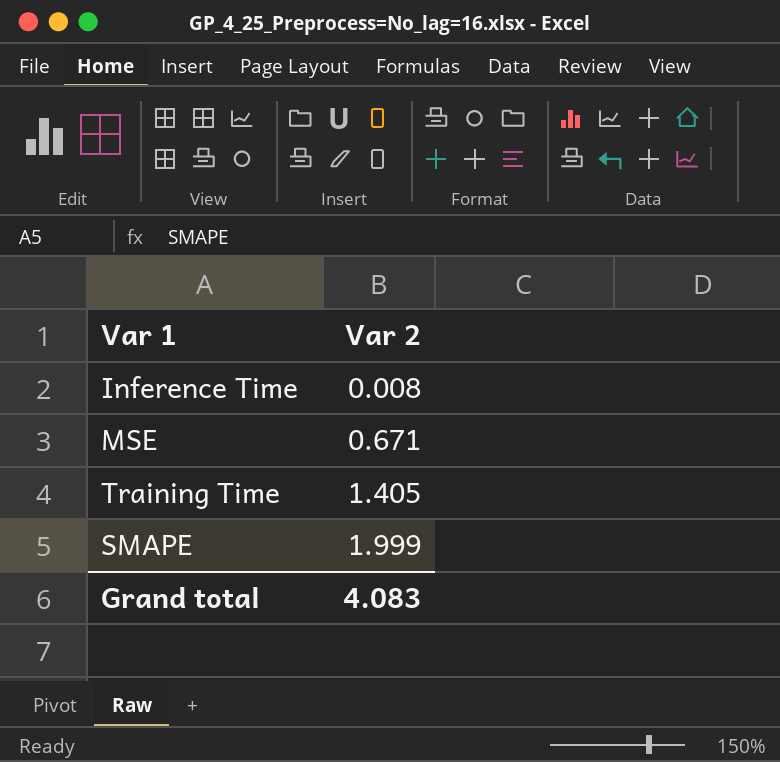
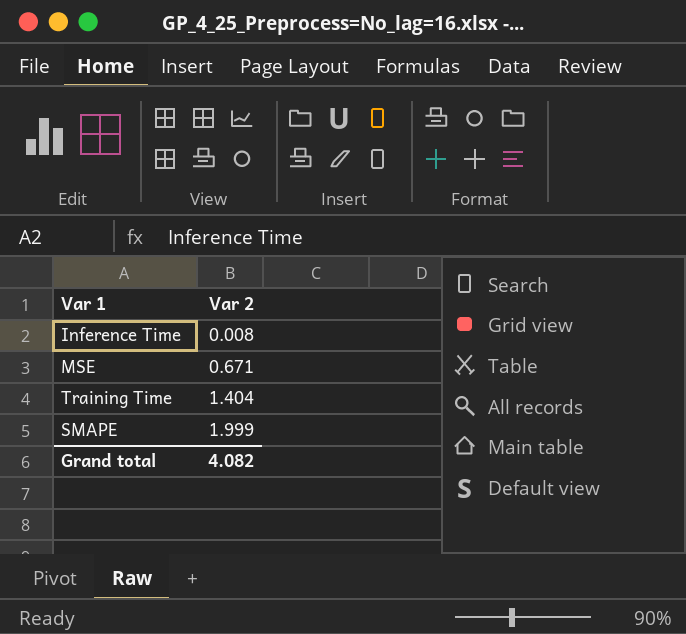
Training Time | Var 2: 1.405 -> 1.404
Grand total | Var 2: 4.083 -> 4.082

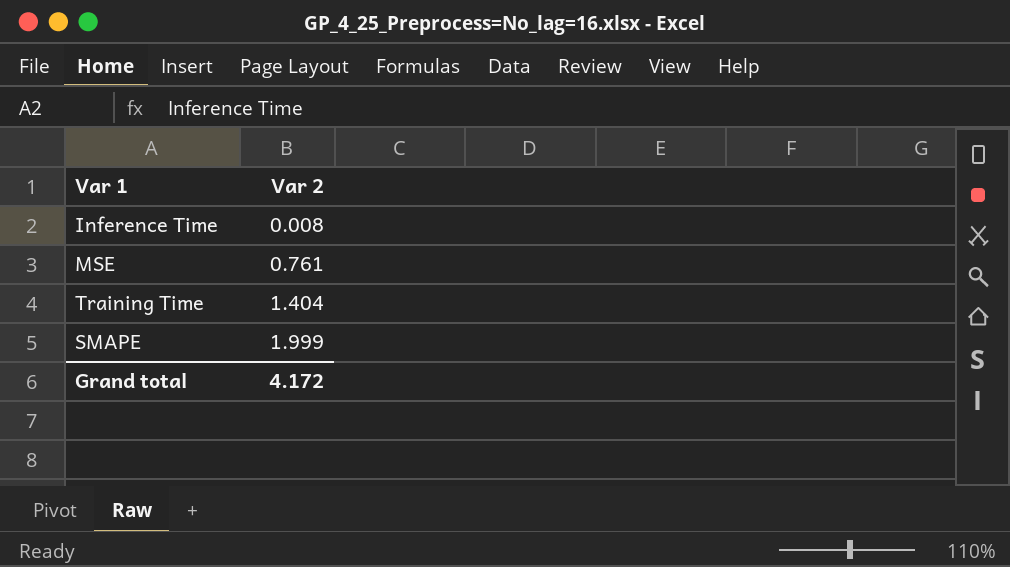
MSE | Var 2: 0.671 -> 0.761
Grand total | Var 2: 4.082 -> 4.172

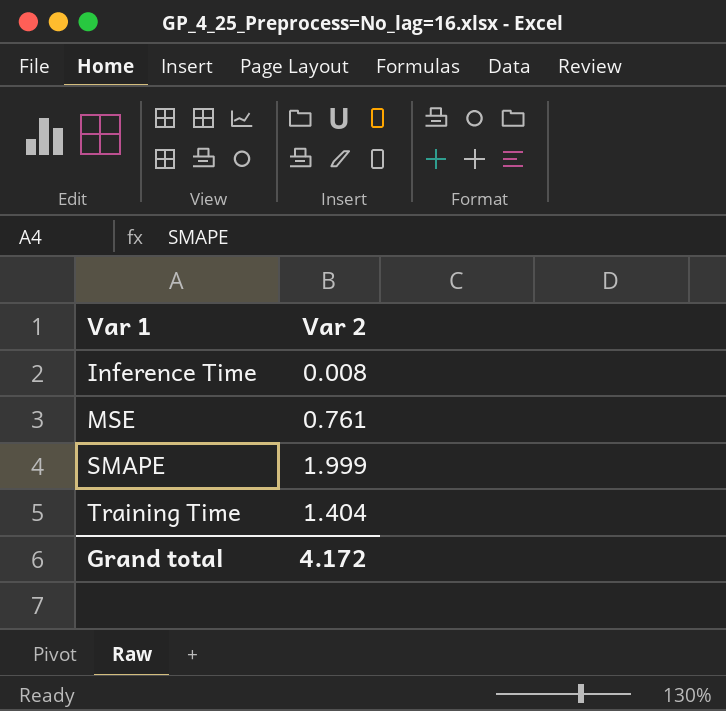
row order: Var 2 ascending -> Var 1 ascending

